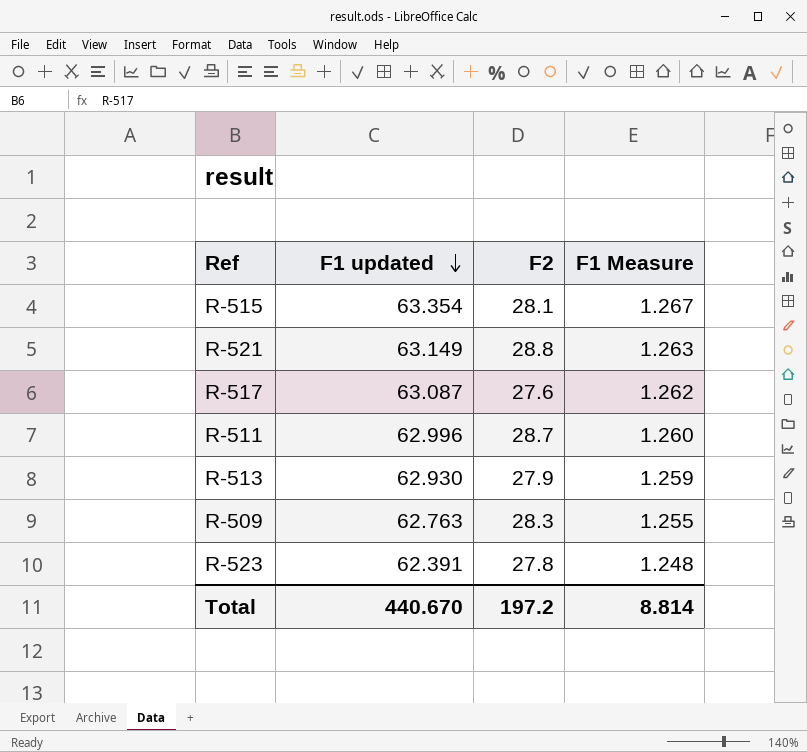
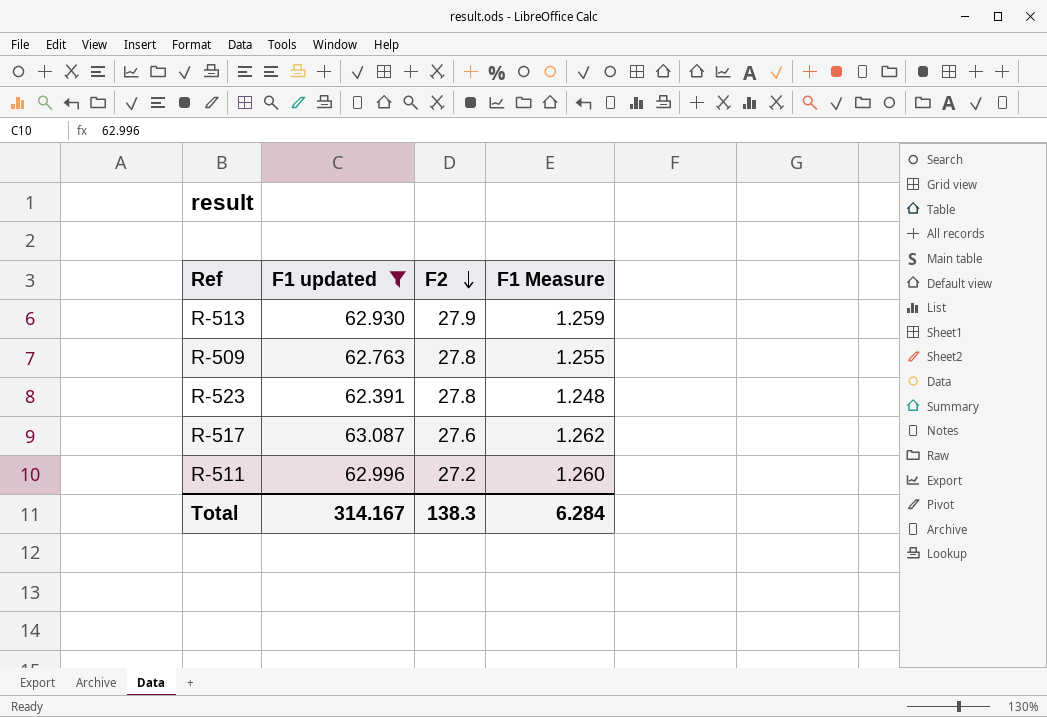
filter: none -> F1 updated <= 63.087
row order: F1 updated descending -> F2 descending
R-509 | F2: 28.3 -> 27.8
R-511 | F2: 28.7 -> 27.2
Total | F1 updated: 440.670 -> 314.167
Total | F2: 197.2 -> 138.3
Total | F1 Measure: 8.814 -> 6.284

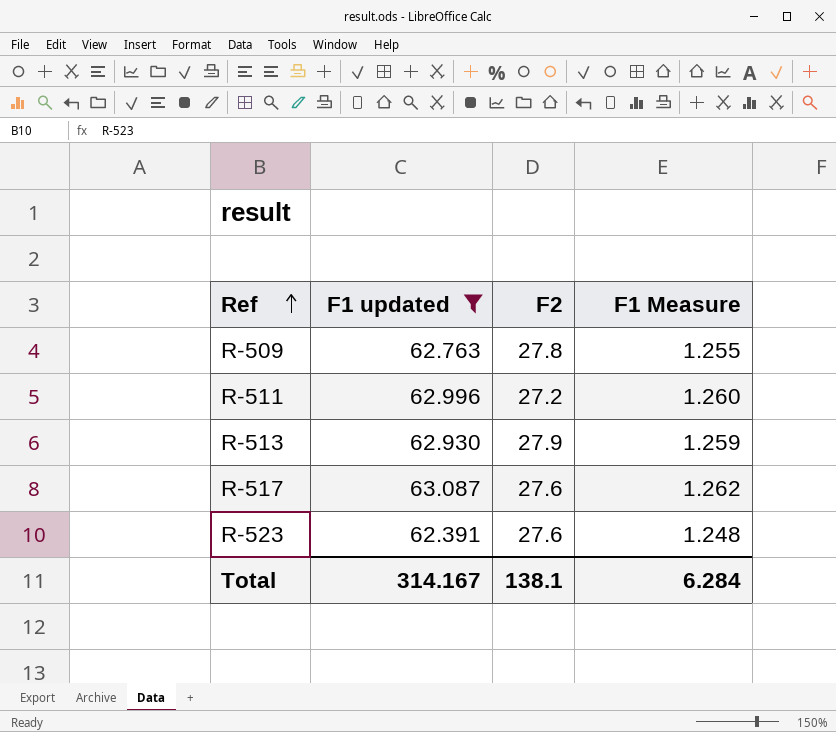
row order: F2 descending -> Ref ascending
R-523 | F2: 27.8 -> 27.6
Total | F2: 138.3 -> 138.1

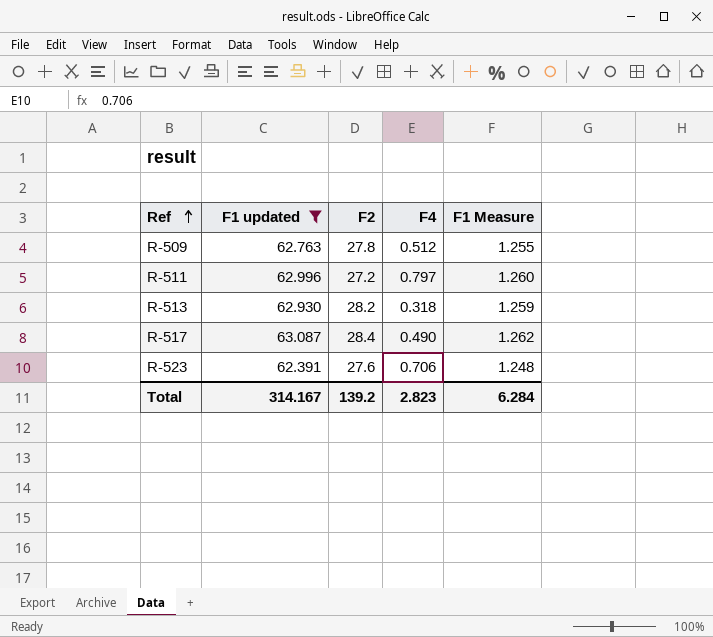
column F4 | position: none -> 4
R-513 | F2: 27.9 -> 28.2
R-517 | F2: 27.6 -> 28.4
Total | F2: 138.1 -> 139.2

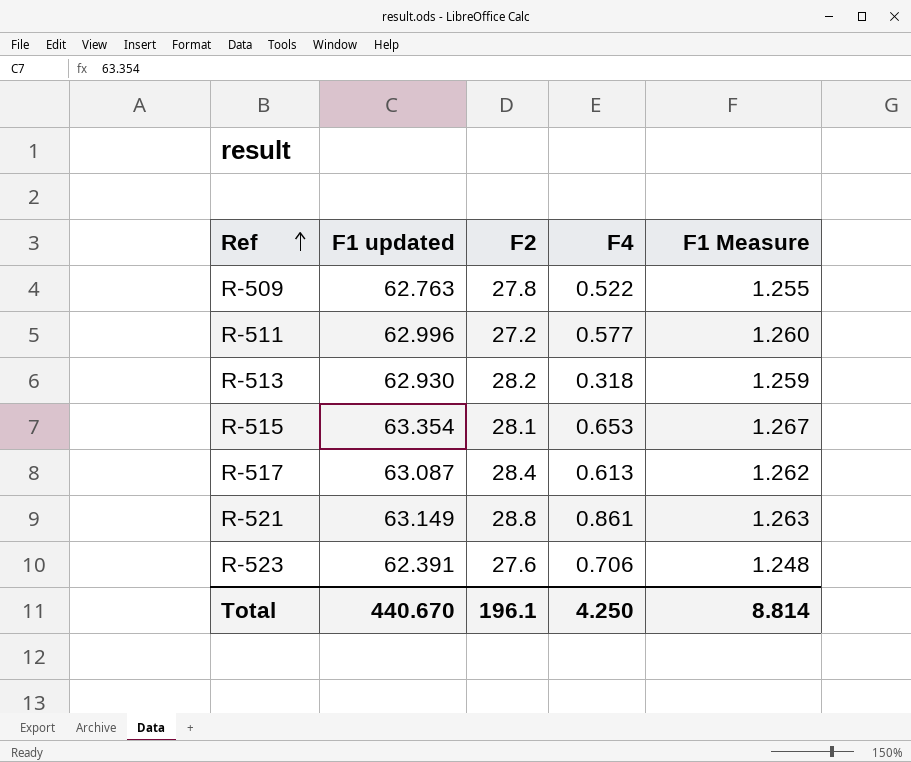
filter: F1 updated <= 63.087 -> none
R-509 | F4: 0.512 -> 0.522
R-511 | F4: 0.797 -> 0.577
R-517 | F4: 0.490 -> 0.613
Total | F1 updated: 314.167 -> 440.670
Total | F2: 139.2 -> 196.1
Total | F4: 2.823 -> 4.250
Total | F1 Measure: 6.284 -> 8.814

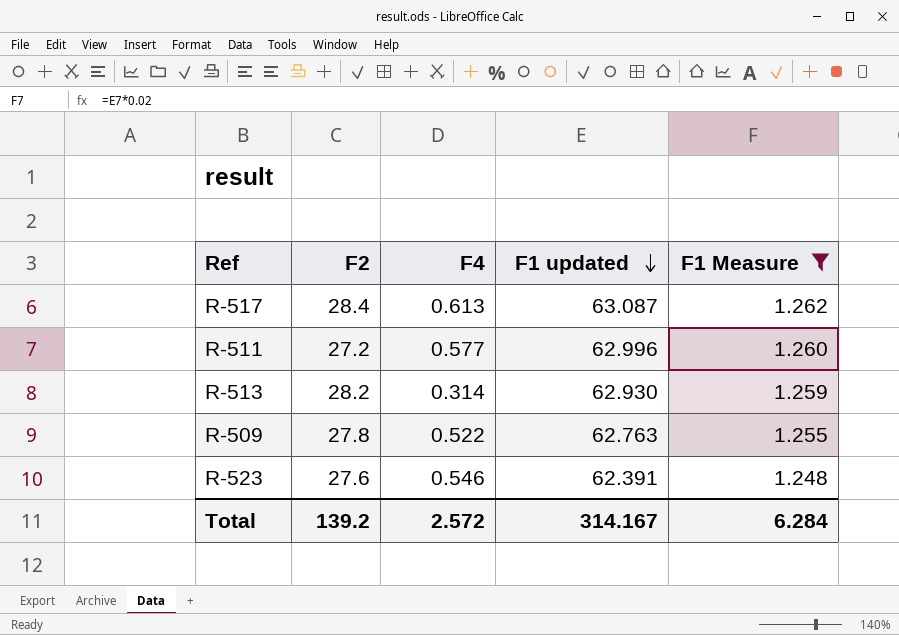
filter: none -> F1 Measure <= 1.262
row order: Ref ascending -> F1 updated descending
column F1 updated | position: 2 -> 4
R-513 | F4: 0.318 -> 0.314
R-523 | F4: 0.706 -> 0.546
Total | F2: 196.1 -> 139.2
Total | F4: 4.250 -> 2.572
Total | F1 updated: 440.670 -> 314.167
Total | F1 Measure: 8.814 -> 6.284

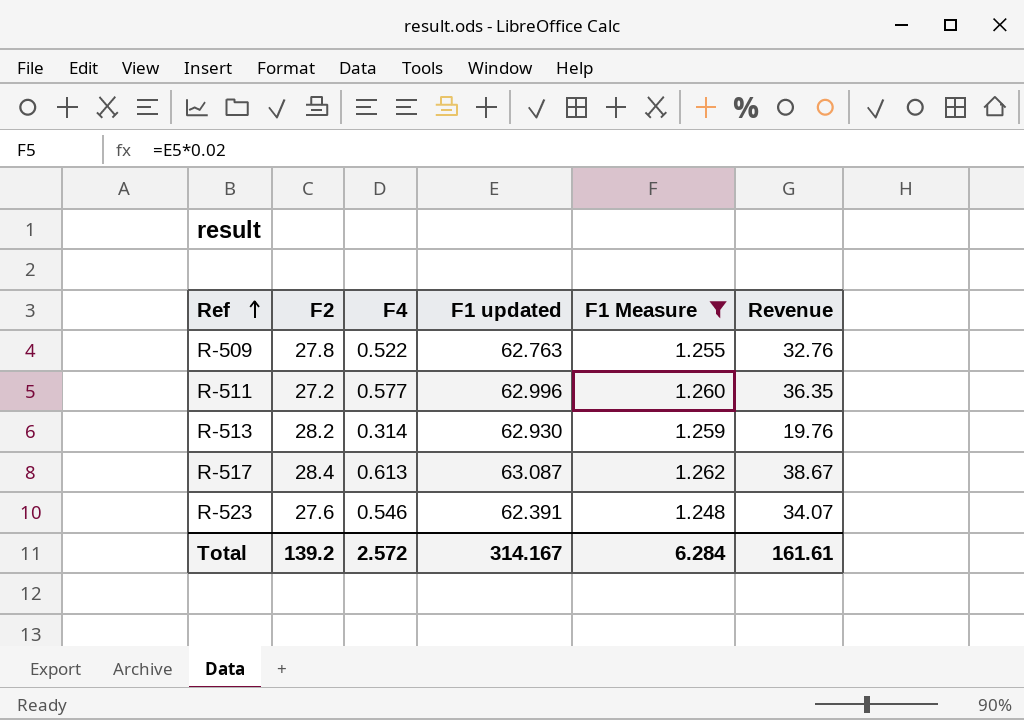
row order: F1 updated descending -> Ref ascending
column Revenue | formula: none -> [F4] * [F1 updated]

